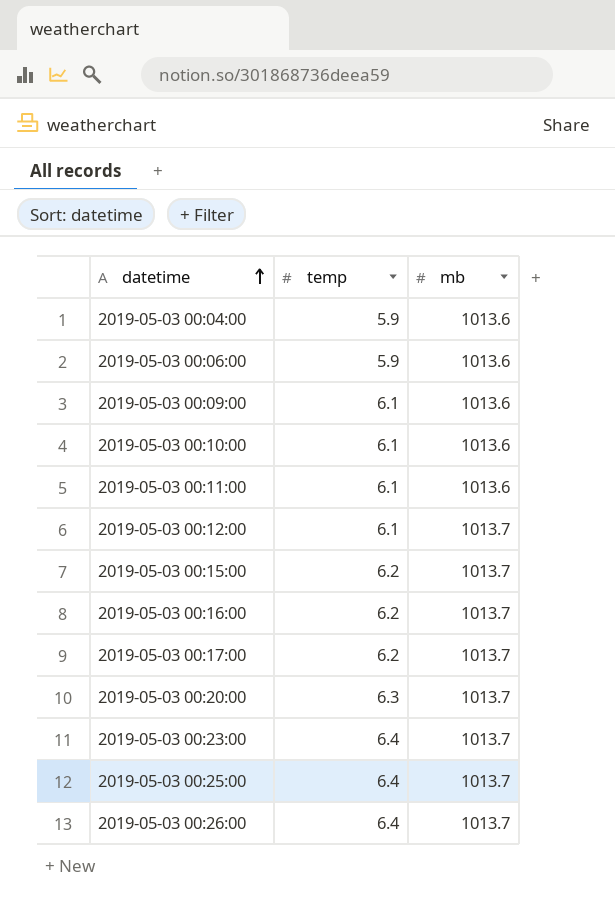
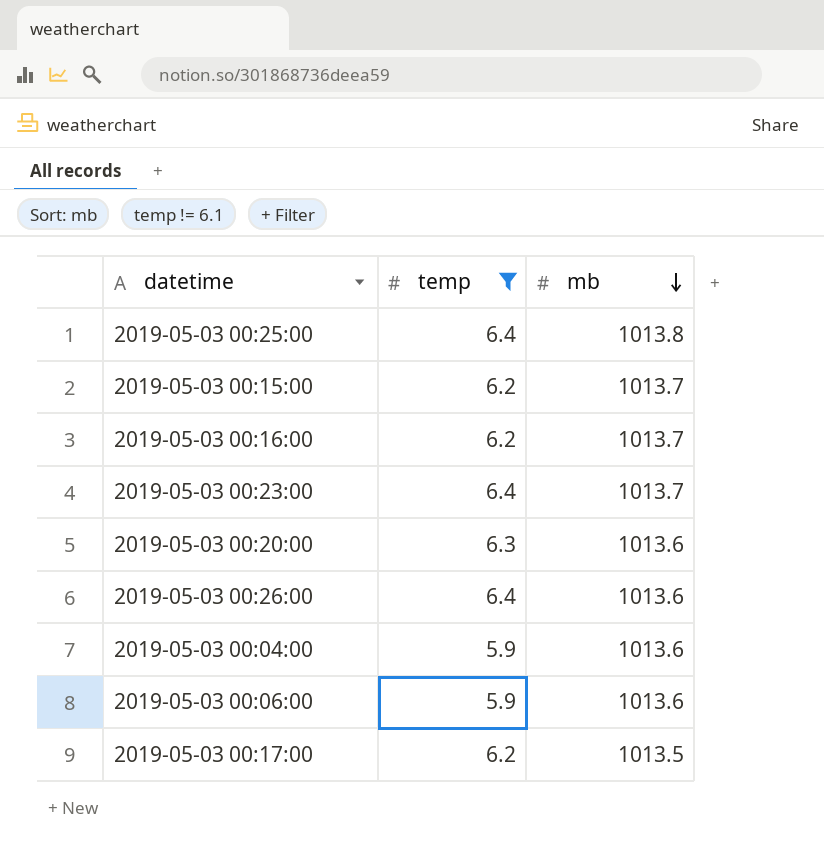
filter: none -> temp != 6.1
row order: datetime ascending -> mb descending
2019-05-03 00:25:00 | mb: 1013.7 -> 1013.8
2019-05-03 00:20:00 | mb: 1013.7 -> 1013.6
2019-05-03 00:26:00 | mb: 1013.7 -> 1013.6
2019-05-03 00:17:00 | mb: 1013.7 -> 1013.5

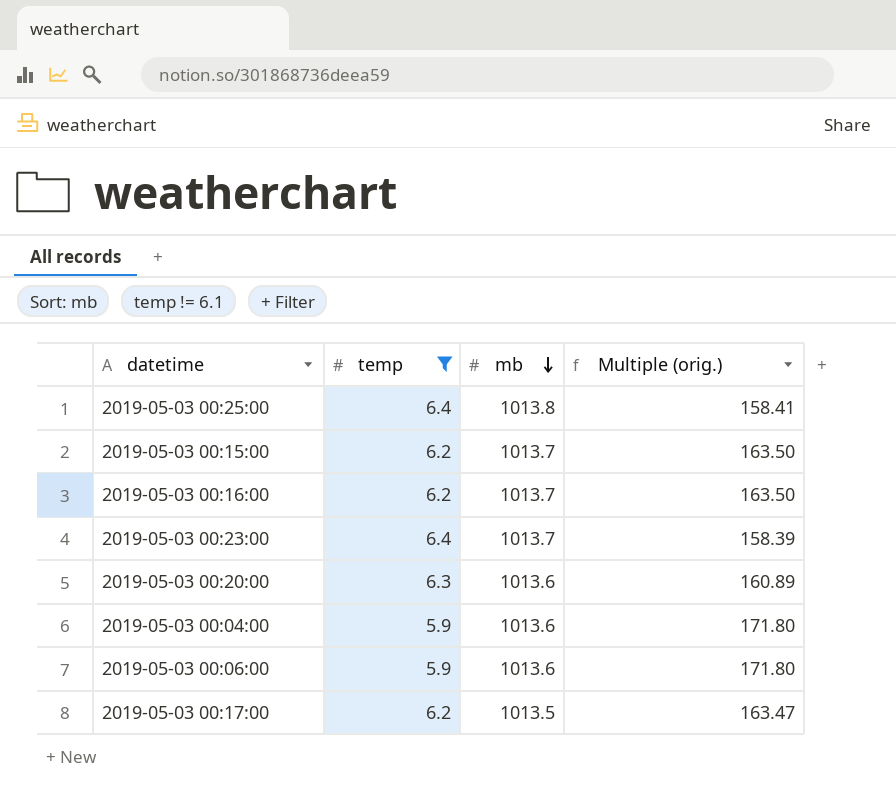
column Multiple (orig.) | formula: none -> [mb] / [temp]
row 2019-05-03 00:26:00: 6.4 | 1013.6 -> none

